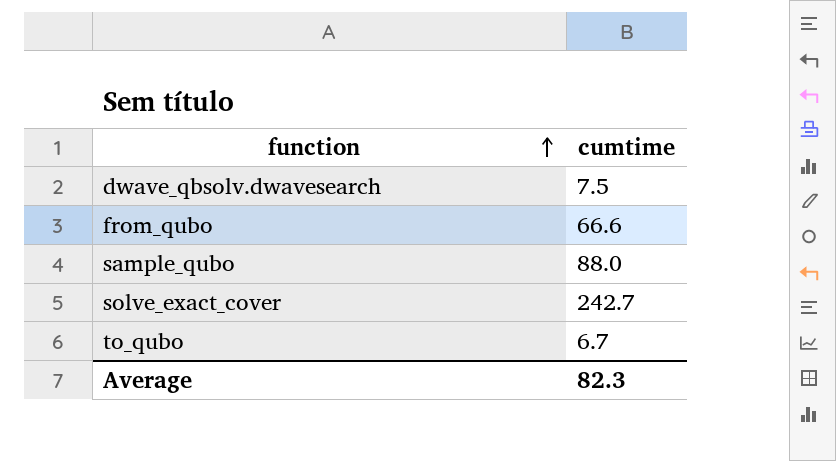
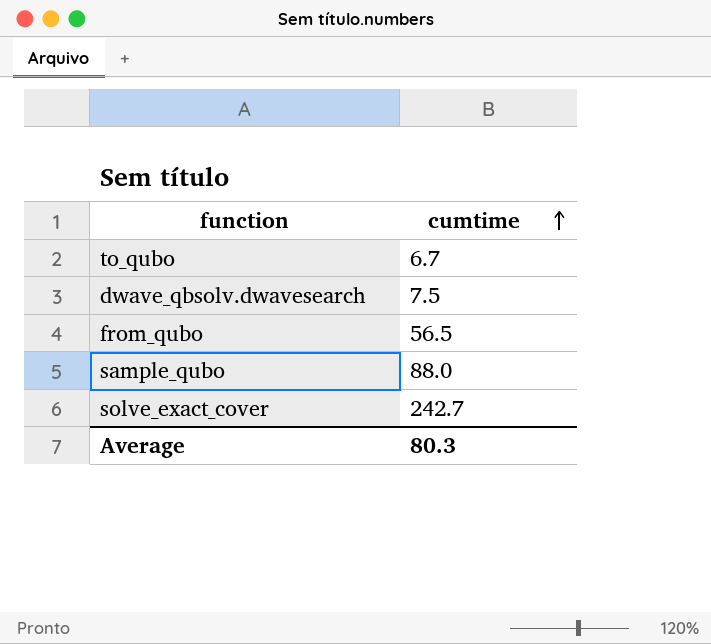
row order: function ascending -> cumtime ascending
from_qubo | cumtime: 66.6 -> 56.5
Average | cumtime: 82.3 -> 80.3

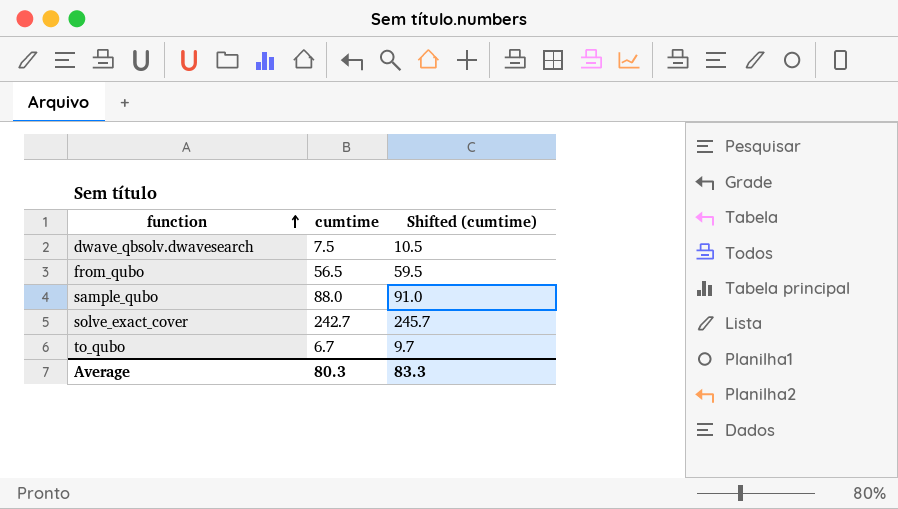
row order: cumtime ascending -> function ascending
column Shifted (cumtime) | formula: none -> [cumtime] + 3

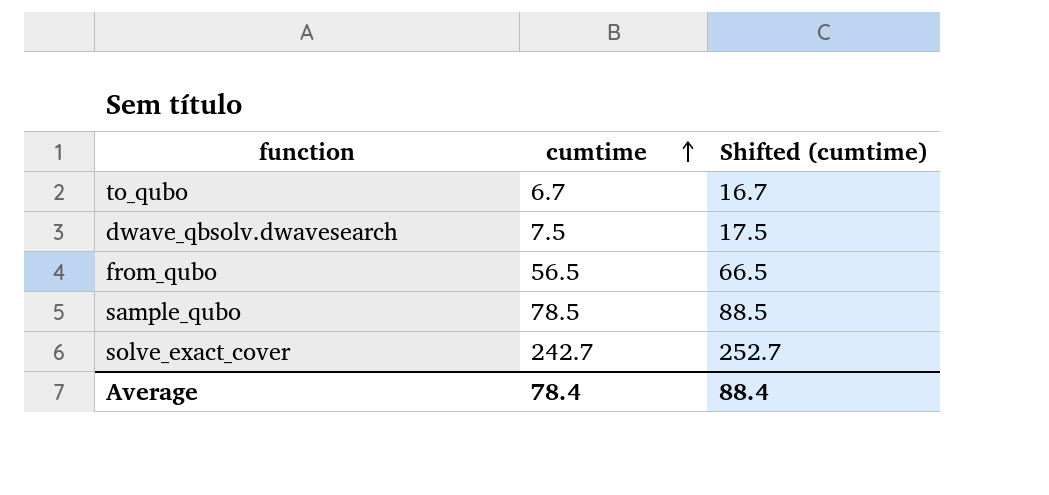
row order: function ascending -> cumtime ascending
column Shifted (cumtime) | formula: [cumtime] + 3 -> [cumtime] + 10
sample_qubo | cumtime: 88.0 -> 78.5
Average | cumtime: 80.3 -> 78.4
Average | Shifted (cumtime): 83.3 -> 88.4

